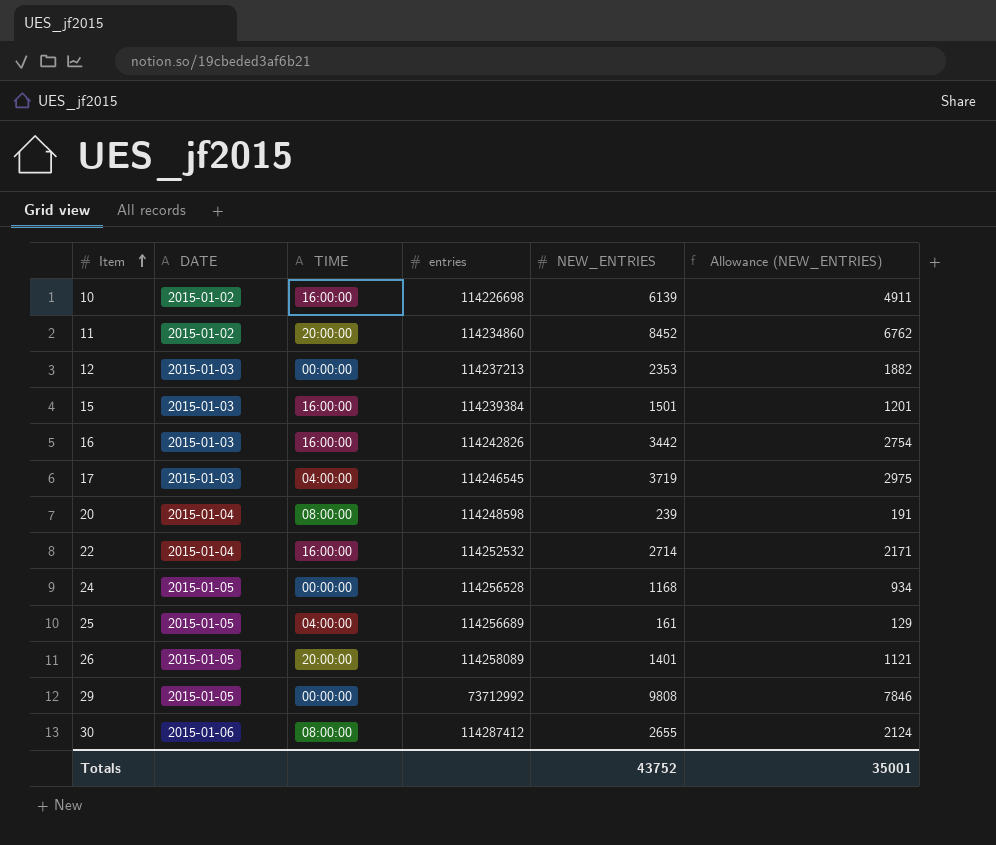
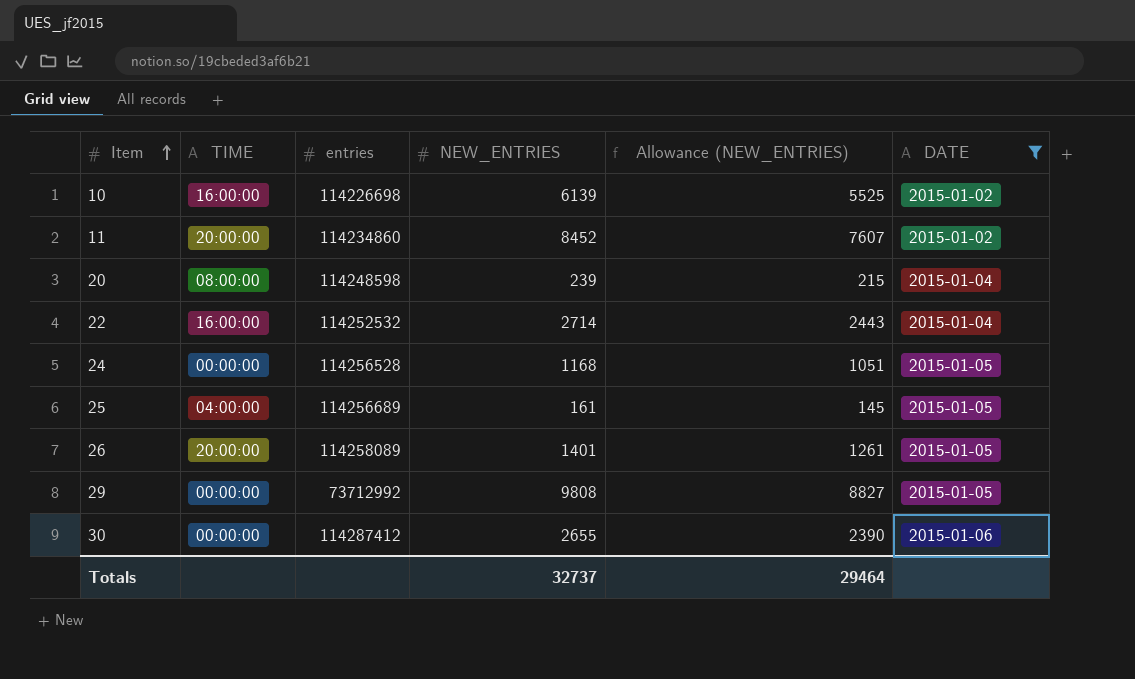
filter: none -> DATE != 2015-01-03
column Allowance (NEW_ENTRIES) | formula: [NEW_ENTRIES] * 0.8 -> [NEW_ENTRIES] * 0.9
column DATE | position: 2 -> 6
30 | TIME: 08:00:00 -> 00:00:00
Totals | NEW_ENTRIES: 43752 -> 32737
Totals | Allowance (NEW_ENTRIES): 35001 -> 29464

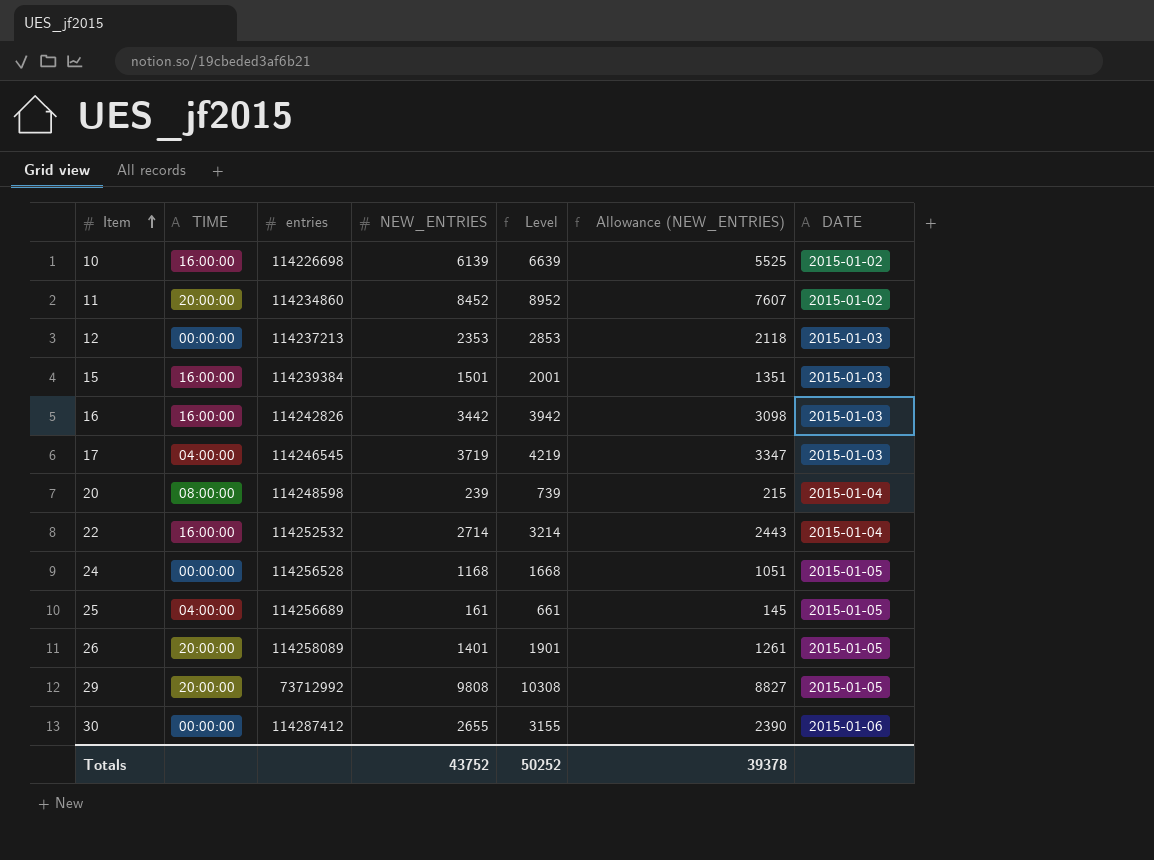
filter: DATE != 2015-01-03 -> none
column Level | formula: none -> [NEW_ENTRIES] + 500
29 | TIME: 00:00:00 -> 20:00:00
Totals | NEW_ENTRIES: 32737 -> 43752
Totals | Allowance (NEW_ENTRIES): 29464 -> 39378

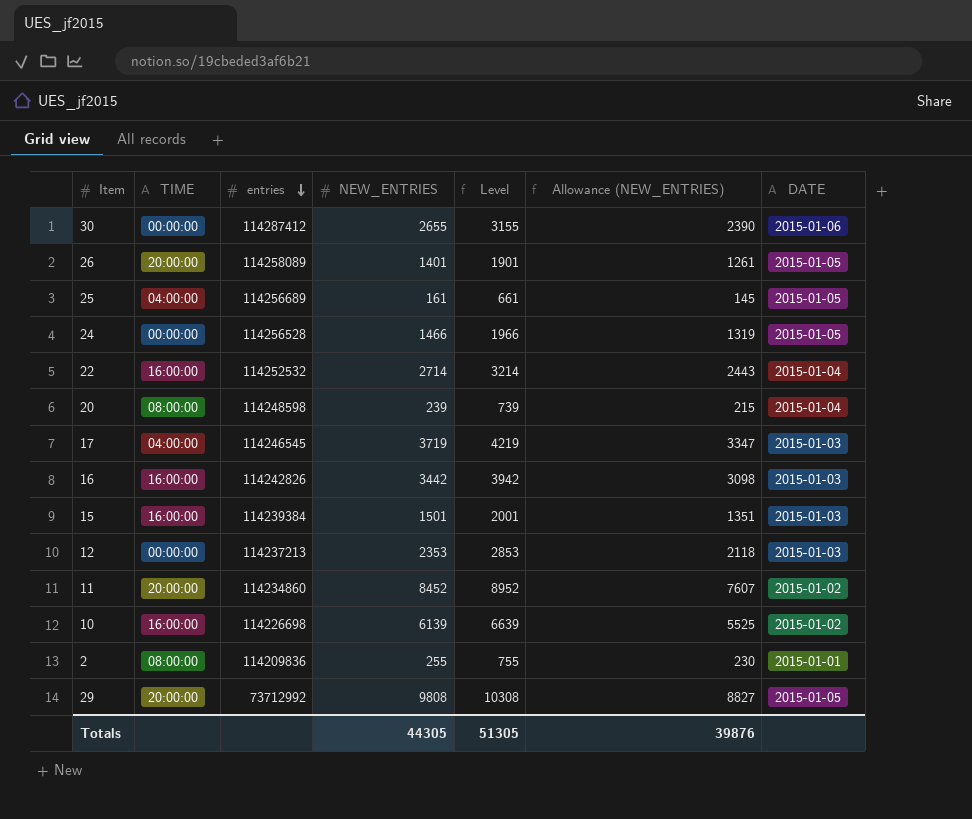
row order: Item ascending -> entries descending
24 | NEW_ENTRIES: 1168 -> 1466
24 | Level: 1668 -> 1966
24 | Allowance (NEW_ENTRIES): 1051 -> 1319
row 2: none -> 08:00:00 | 114209836 | 255 | 755 | 230 | 2015-01-01
Totals | NEW_ENTRIES: 43752 -> 44305
Totals | Level: 50252 -> 51305
Totals | Allowance (NEW_ENTRIES): 39378 -> 39876

